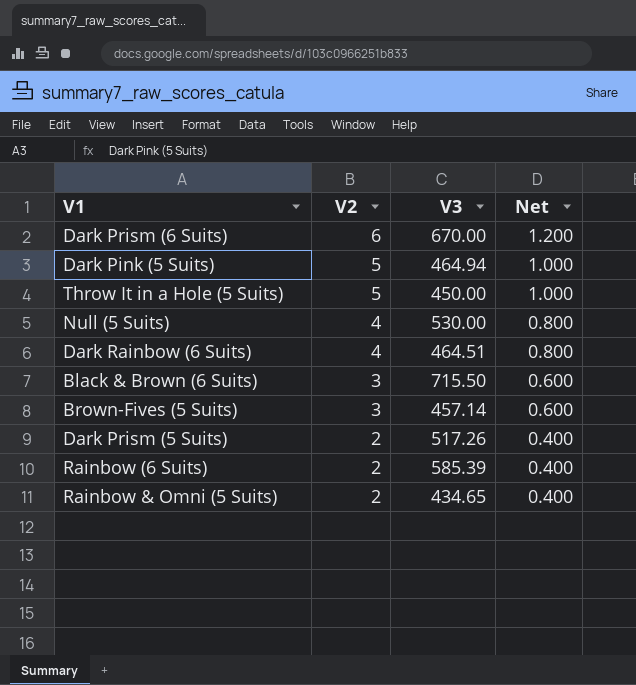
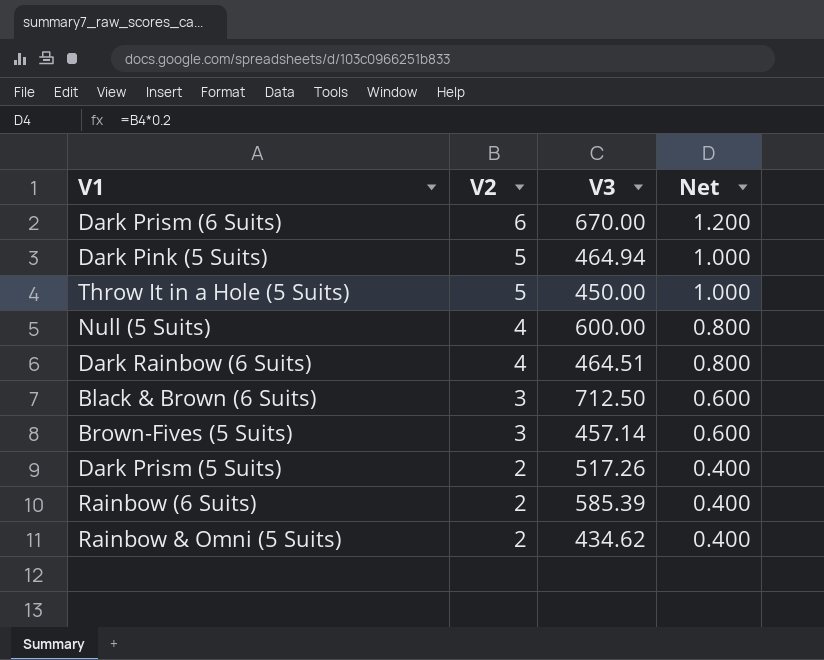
Null (5 Suits) | V3: 530.00 -> 600.00
Black & Brown (6 Suits) | V3: 715.50 -> 712.50
Rainbow & Omni (5 Suits) | V3: 434.65 -> 434.62

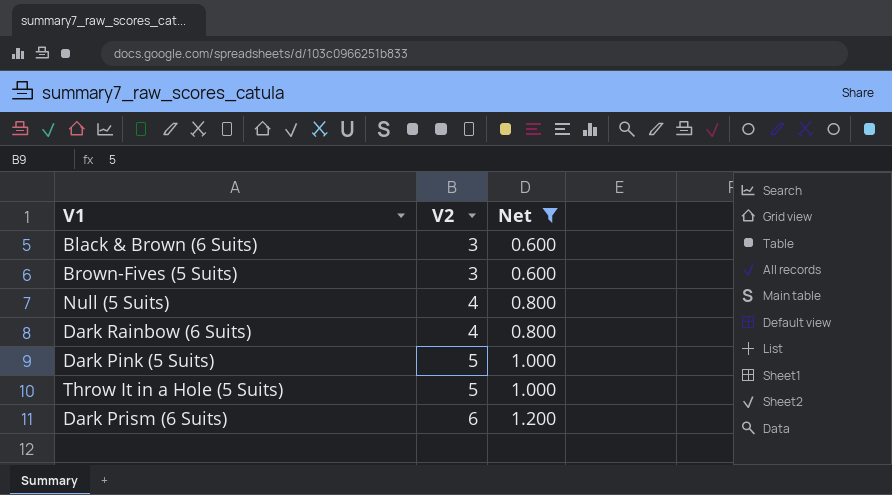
filter: none -> Net != 0.400
row order: V2 descending -> V2 ascending
column V3 | position: 3 -> none

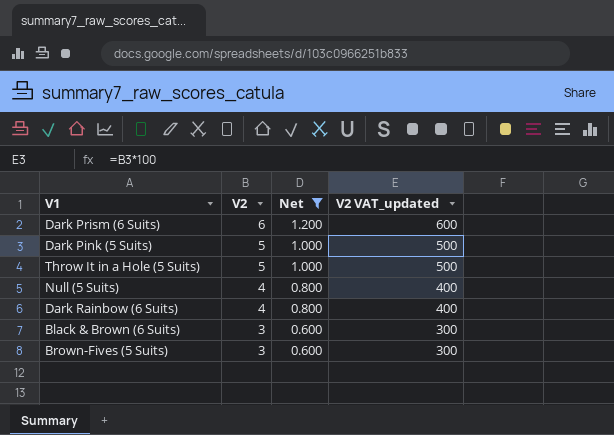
row order: V2 ascending -> V2 descending
column V2 VAT_updated | formula: none -> [V2] * 100

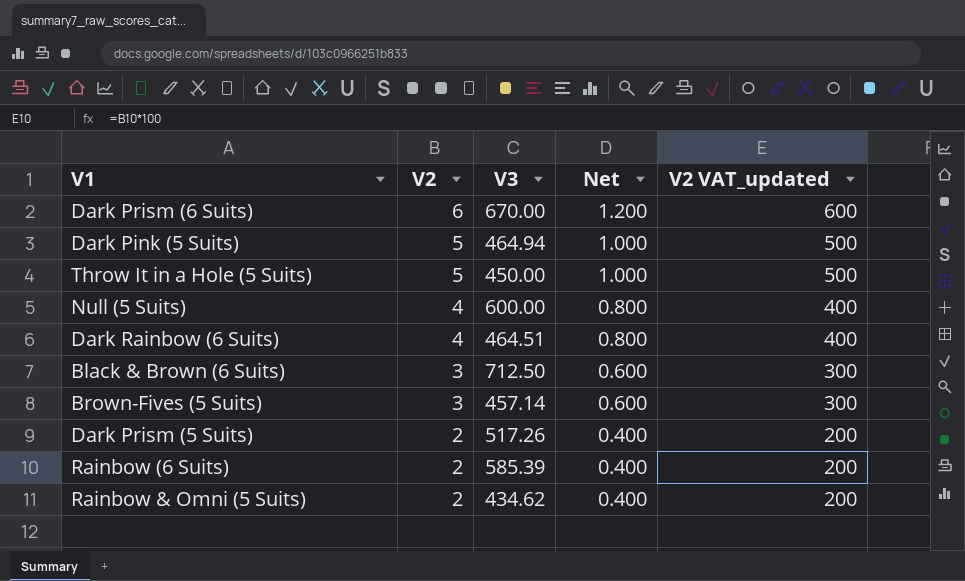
filter: Net != 0.400 -> none
column V3 | position: none -> 3

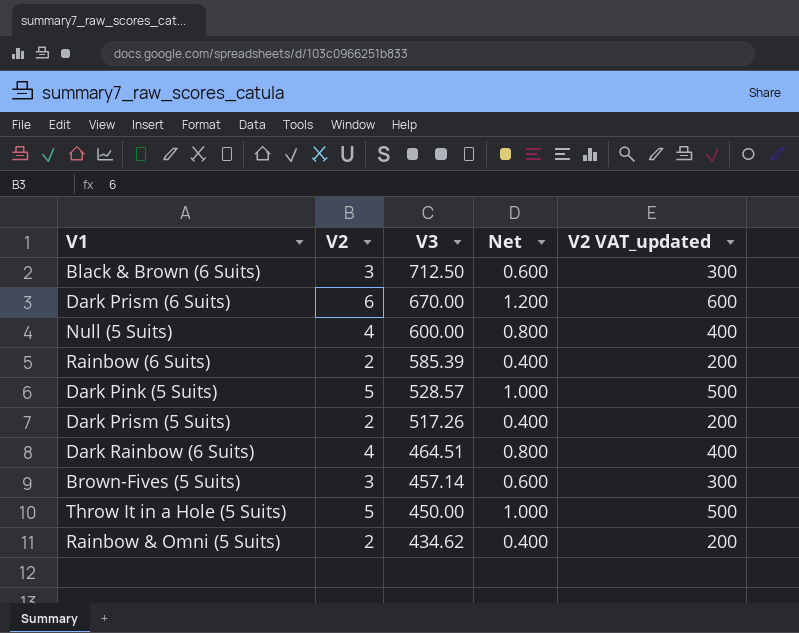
row order: V2 descending -> V3 descending
Dark Pink (5 Suits) | V3: 464.94 -> 528.57

